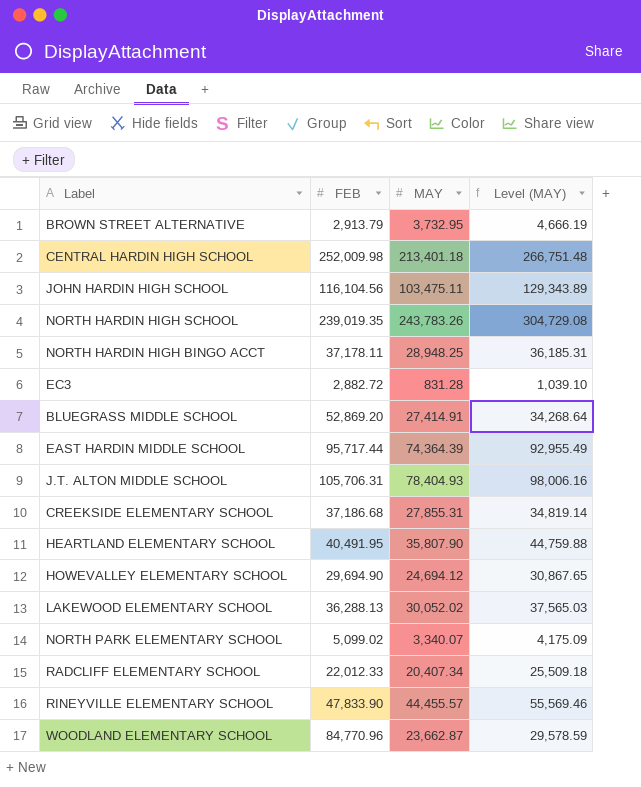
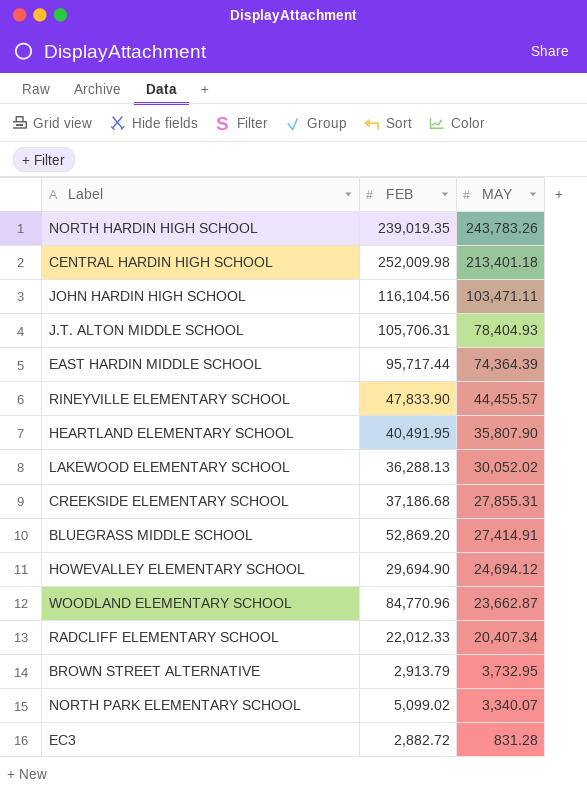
row order: none -> MAY descending
column Level (MAY) | formula: [MAY] * 1.25 -> none
row NORTH HARDIN HIGH BINGO ACCT: 37,178.11 | 28,948.25 | 36,185.31 -> none
JOHN HARDIN HIGH SCHOOL | MAY: 103,475.11 -> 103,471.11

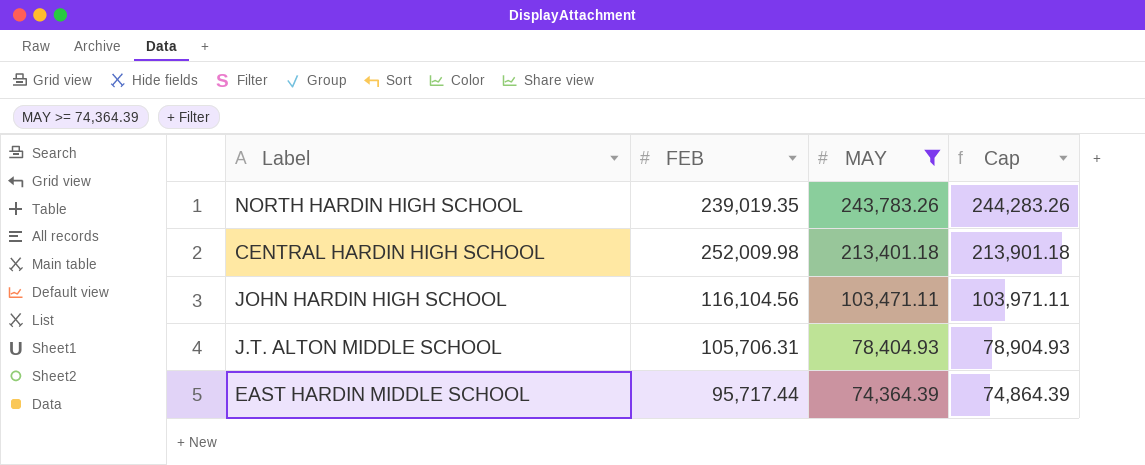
filter: none -> MAY >= 74,364.39
column Cap | formula: none -> [MAY] + 500

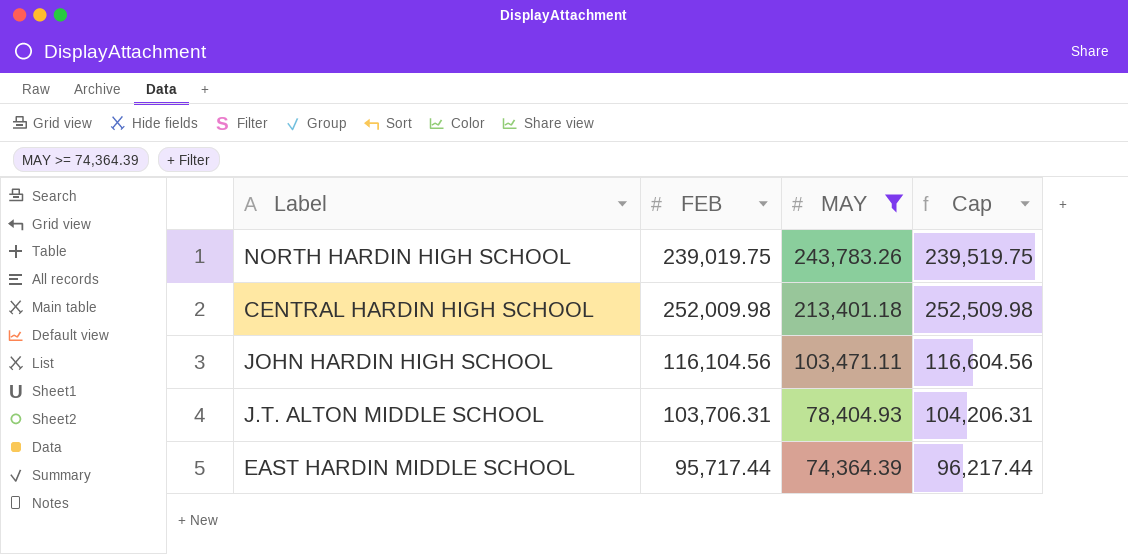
column Cap | formula: [MAY] + 500 -> [FEB] + 500
NORTH HARDIN HIGH SCHOOL | FEB: 239,019.35 -> 239,019.75
J.T. ALTON MIDDLE SCHOOL | FEB: 105,706.31 -> 103,706.31

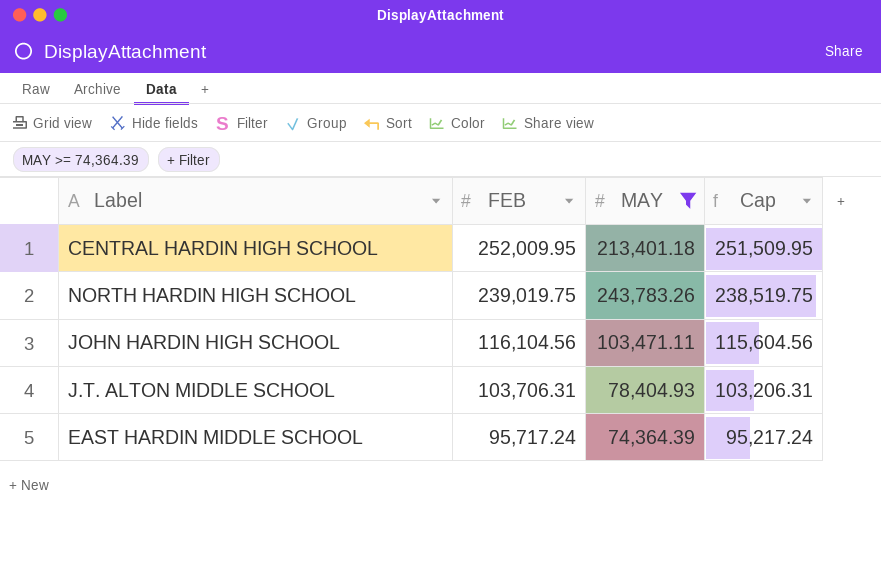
row order: MAY descending -> FEB descending
column Cap | formula: [FEB] + 500 -> [FEB] - 500
CENTRAL HARDIN HIGH SCHOOL | FEB: 252,009.98 -> 252,009.95
EAST HARDIN MIDDLE SCHOOL | FEB: 95,717.44 -> 95,717.24

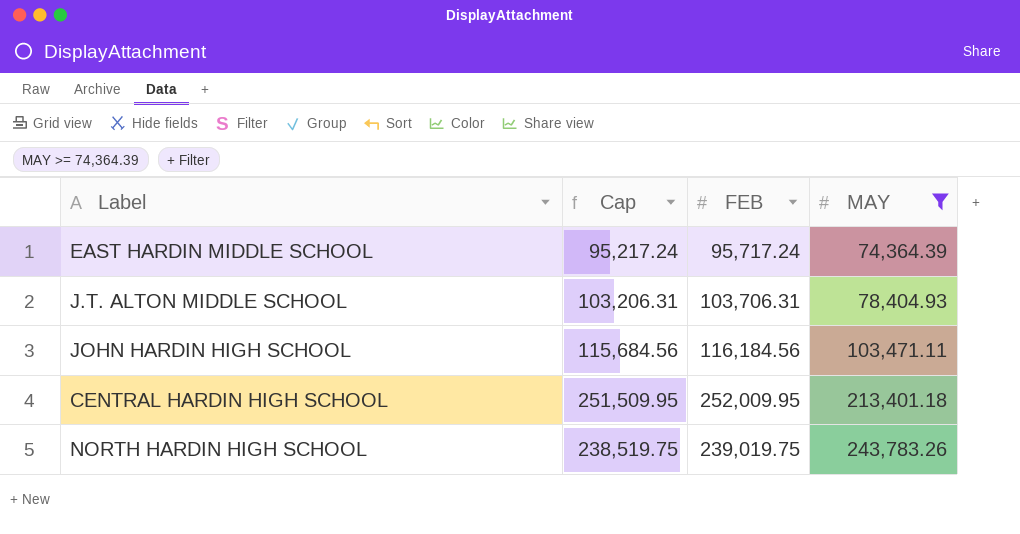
row order: FEB descending -> MAY ascending
column Cap | position: 4 -> 2
JOHN HARDIN HIGH SCHOOL | Cap: 115,604.56 -> 115,684.56
JOHN HARDIN HIGH SCHOOL | FEB: 116,104.56 -> 116,184.56

